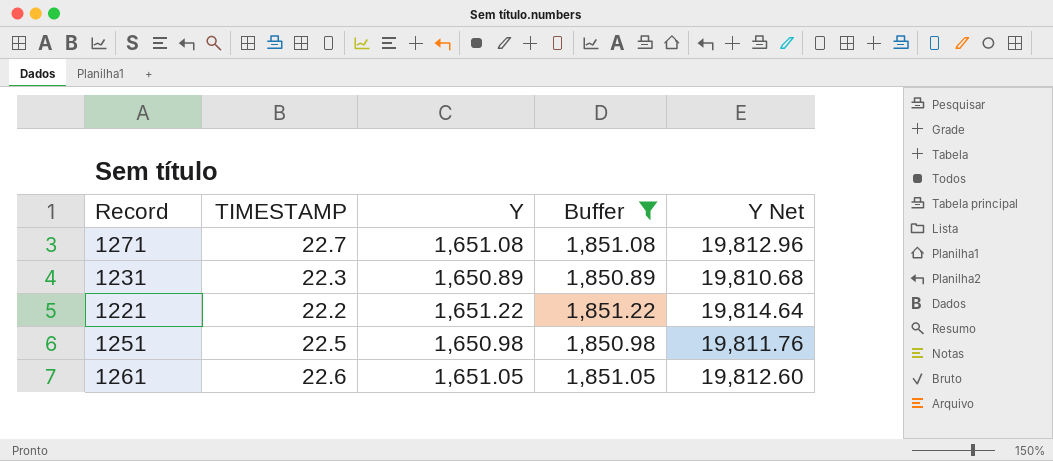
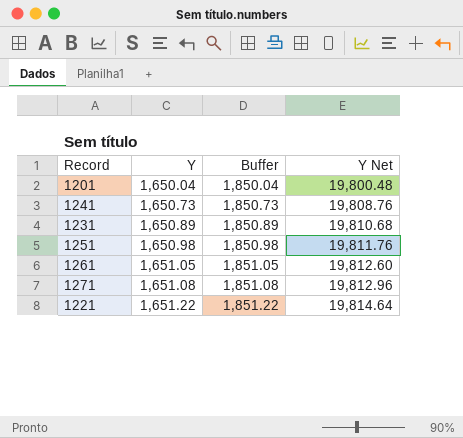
filter: Buffer >= 1,850.89 -> none
row order: none -> Y ascending
column TIMESTAMP | position: 2 -> none

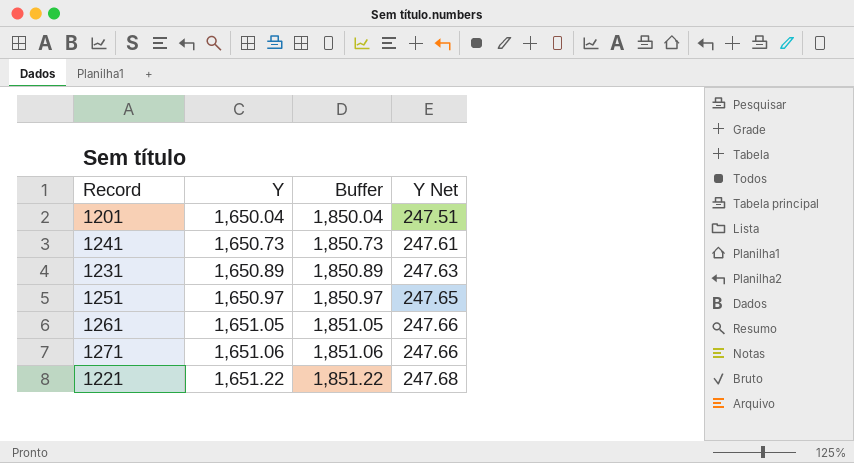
column Y Net | formula: [Y] * 12 -> [Y] * 0.15
1251 | Y: 1,650.98 -> 1,650.97
1251 | Buffer: 1,850.98 -> 1,850.97
1271 | Y: 1,651.08 -> 1,651.06
1271 | Buffer: 1,851.08 -> 1,851.06

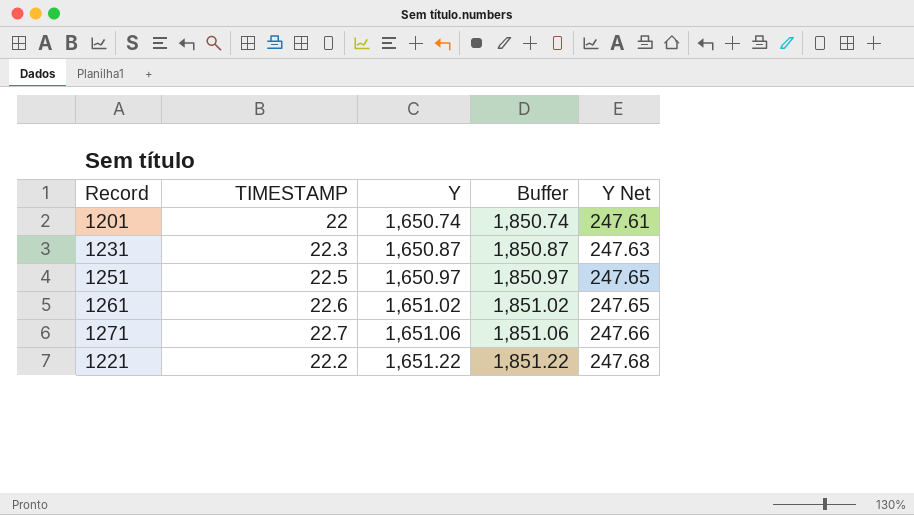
column TIMESTAMP | position: none -> 2
row 1241: 1,650.73 | 1,850.73 | 247.61 -> none
1201 | Y: 1,650.04 -> 1,650.74
1201 | Buffer: 1,850.04 -> 1,850.74
1201 | Y Net: 247.51 -> 247.61
1231 | Y: 1,650.89 -> 1,650.87
1231 | Buffer: 1,850.89 -> 1,850.87
1261 | Y: 1,651.05 -> 1,651.02
1261 | Buffer: 1,851.05 -> 1,851.02
1261 | Y Net: 247.66 -> 247.65

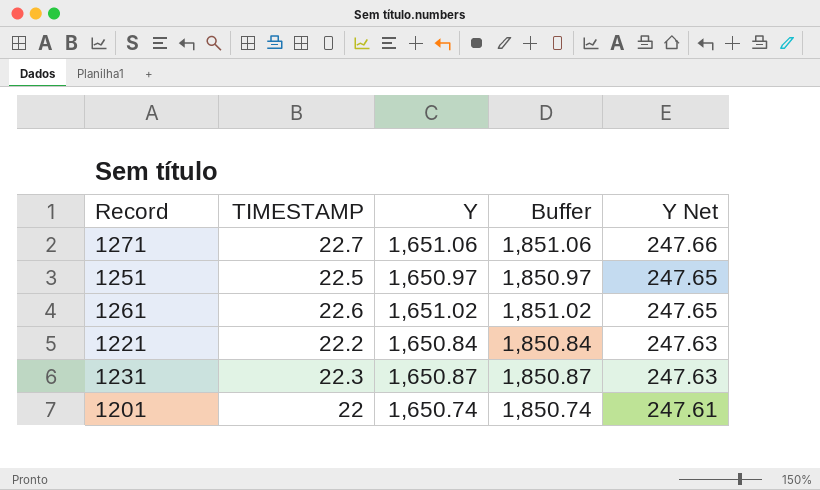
row order: Y ascending -> Y Net descending
1221 | Y: 1,651.22 -> 1,650.84
1221 | Buffer: 1,851.22 -> 1,850.84
1221 | Y Net: 247.68 -> 247.63

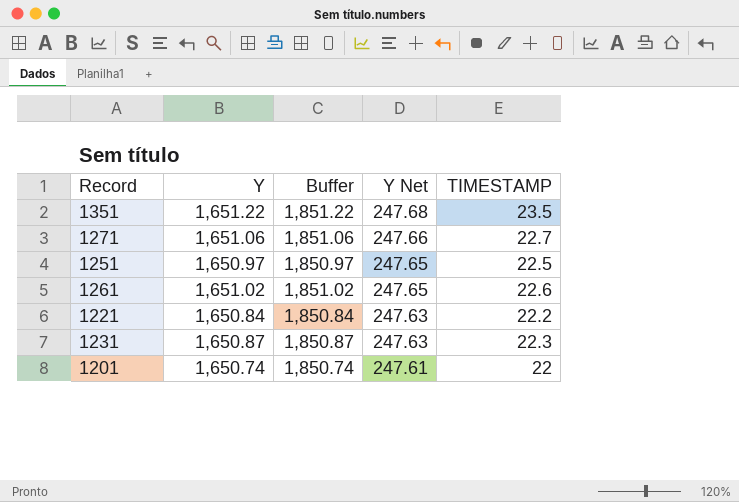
column TIMESTAMP | position: 2 -> 5
row 1351: none -> 1,651.22 | 1,851.22 | 247.68 | 23.5

